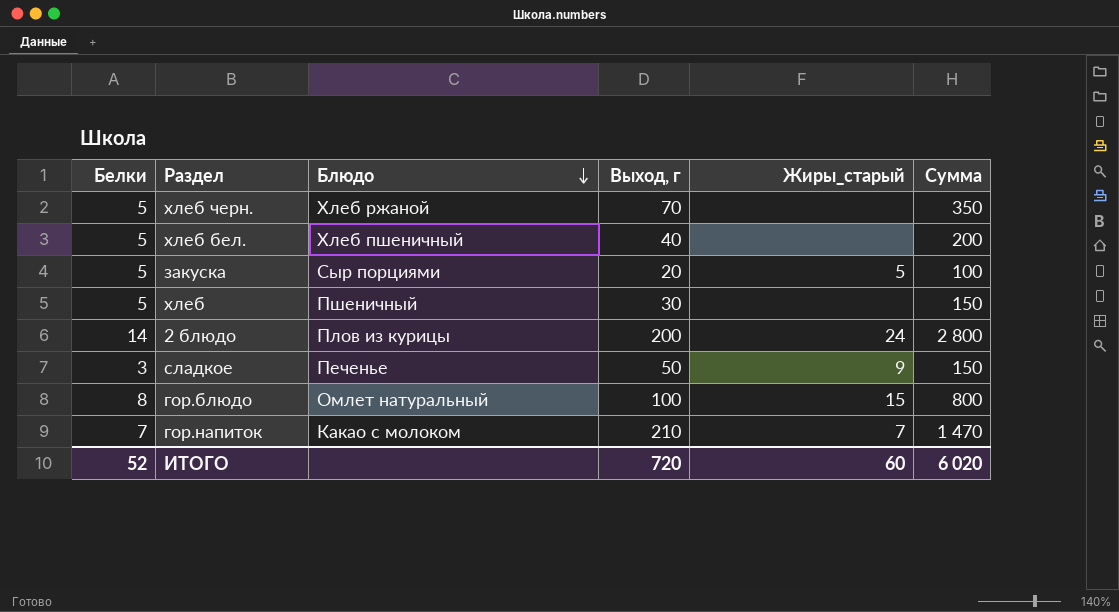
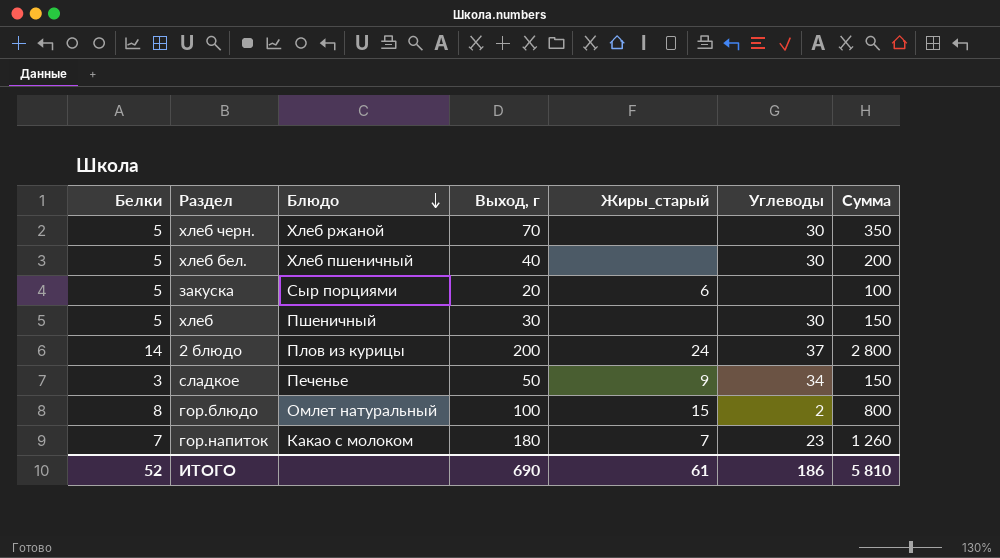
column Углеводы | position: none -> 6
закуска | Жиры_старый: 5 -> 6
гор.напиток | Выход, г: 210 -> 180
гор.напиток | Сумма: 1 470 -> 1 260
ИТОГО | Выход, г: 720 -> 690
ИТОГО | Жиры_старый: 60 -> 61
ИТОГО | Сумма: 6 020 -> 5 810

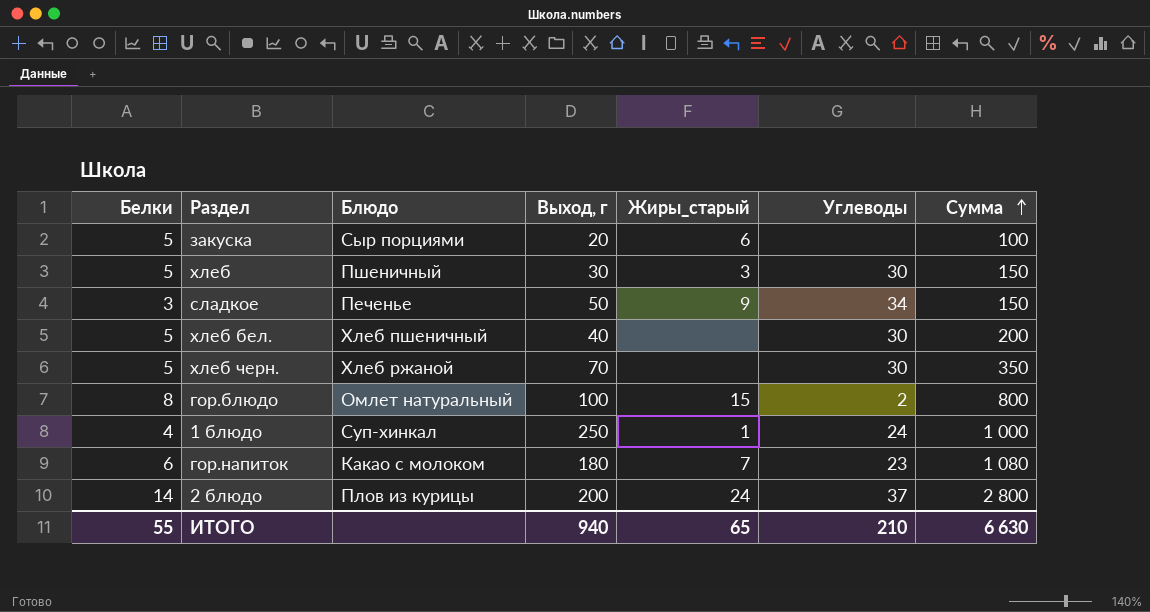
row order: Блюдо descending -> Сумма ascending
хлеб | Жиры_старый: none -> 3
row 1 блюдо: none -> 4 | Суп-хинкал | 250 | 1 | 24 | 1 000
гор.напиток | Белки: 7 -> 6
гор.напиток | Сумма: 1 260 -> 1 080
ИТОГО | Белки: 52 -> 55
ИТОГО | Выход, г: 690 -> 940
ИТОГО | Жиры_старый: 61 -> 65
ИТОГО | Углеводы: 186 -> 210
ИТОГО | Сумма: 5 810 -> 6 630

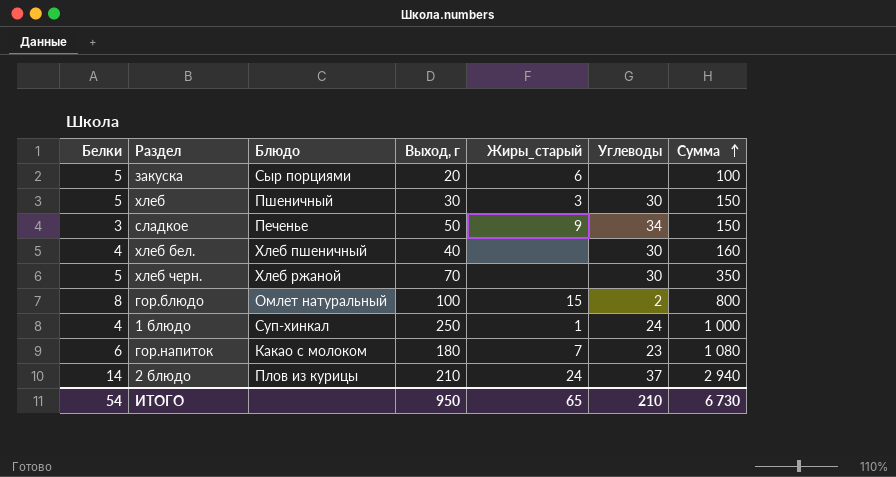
хлеб бел. | Белки: 5 -> 4
хлеб бел. | Сумма: 200 -> 160
2 блюдо | Выход, г: 200 -> 210
2 блюдо | Сумма: 2 800 -> 2 940
ИТОГО | Белки: 55 -> 54
ИТОГО | Выход, г: 940 -> 950
ИТОГО | Сумма: 6 630 -> 6 730

